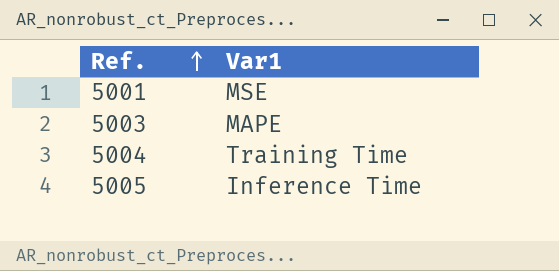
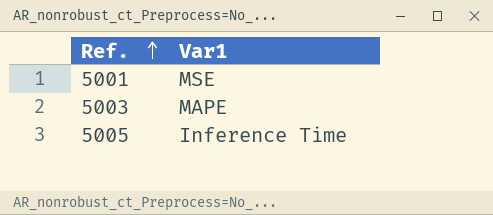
row 5004: Training Time -> none

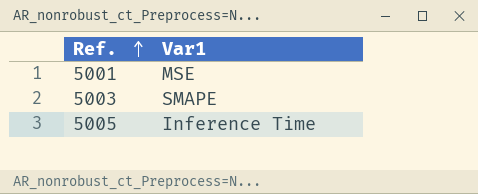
5003 | Var1: MAPE -> SMAPE

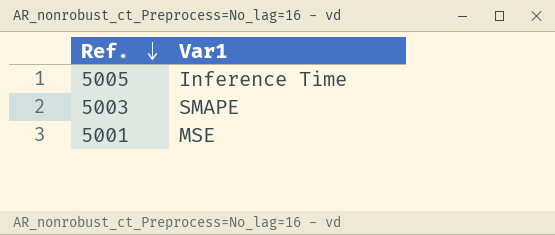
row order: Ref. ascending -> Ref. descending

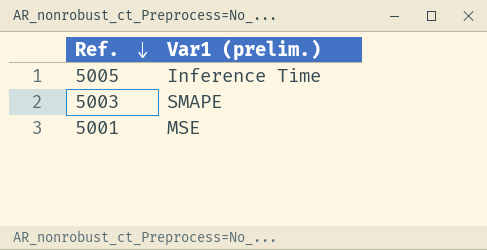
column name: Var1 -> Var1 (prelim.)

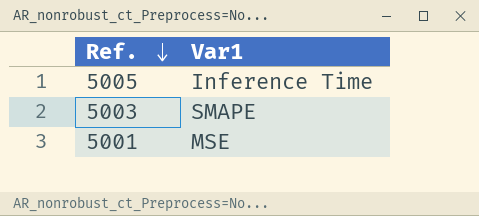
column name: Var1 (prelim.) -> Var1

